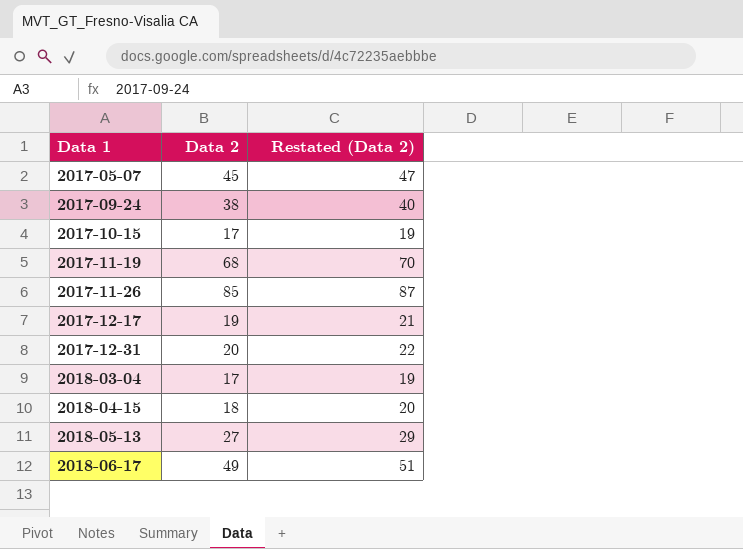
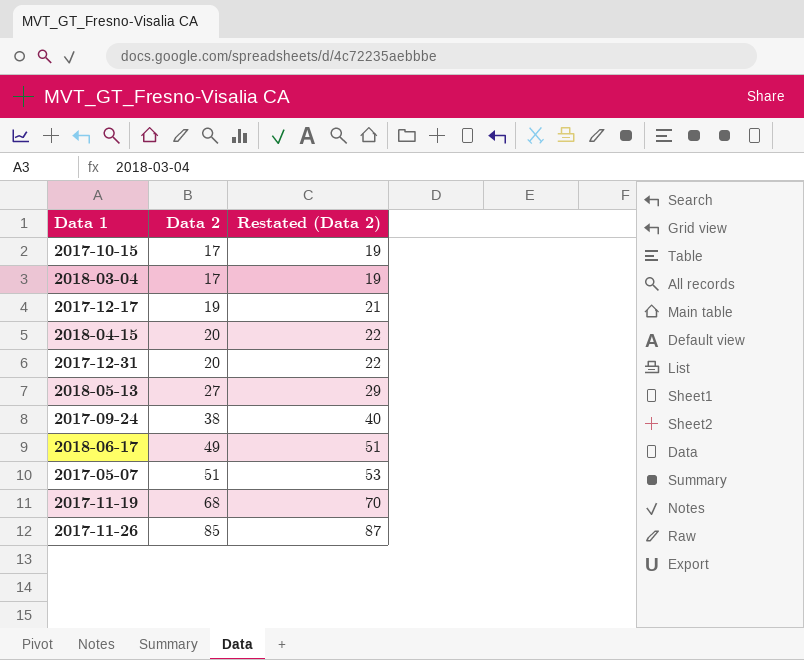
row order: Data 1 ascending -> Data 2 ascending
2018-04-15 | Data 2: 18 -> 20
2018-04-15 | Restated (Data 2): 20 -> 22
2017-05-07 | Data 2: 45 -> 51
2017-05-07 | Restated (Data 2): 47 -> 53

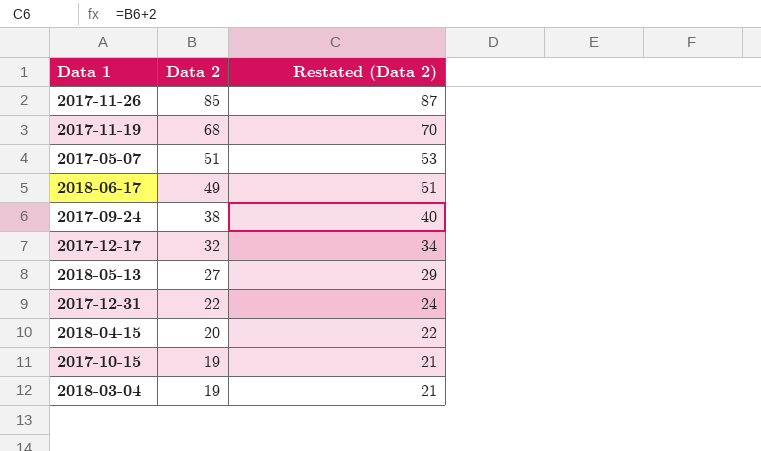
row order: Data 2 ascending -> Data 2 descending
2017-12-17 | Data 2: 19 -> 32
2017-12-17 | Restated (Data 2): 21 -> 34
2017-12-31 | Data 2: 20 -> 22
2017-12-31 | Restated (Data 2): 22 -> 24
2017-10-15 | Data 2: 17 -> 19
2017-10-15 | Restated (Data 2): 19 -> 21
2018-03-04 | Data 2: 17 -> 19
2018-03-04 | Restated (Data 2): 19 -> 21

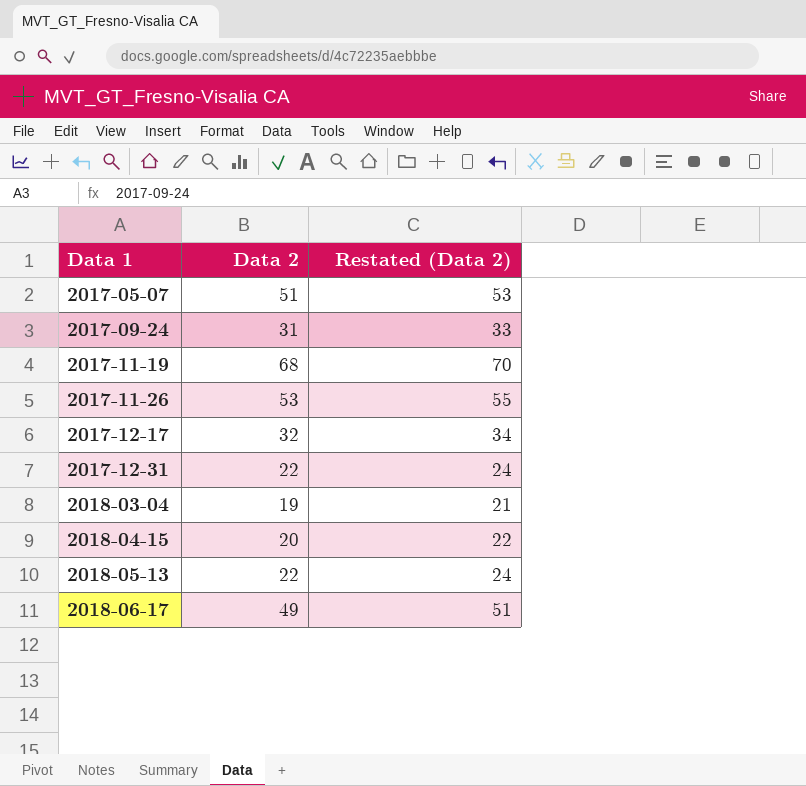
row order: Data 2 descending -> Data 1 ascending
row 2017-10-15: 19 | 21 -> none
2017-09-24 | Data 2: 38 -> 31
2017-09-24 | Restated (Data 2): 40 -> 33
2017-11-26 | Data 2: 85 -> 53
2017-11-26 | Restated (Data 2): 87 -> 55
2018-05-13 | Data 2: 27 -> 22
2018-05-13 | Restated (Data 2): 29 -> 24

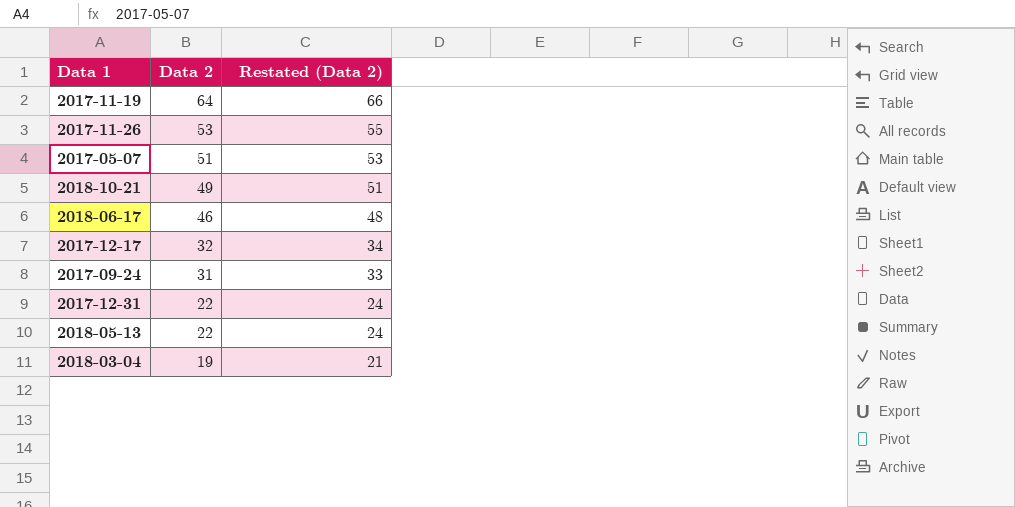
row order: Data 1 ascending -> Data 2 descending
row 2018-04-15: 20 | 22 -> none
2017-11-19 | Data 2: 68 -> 64
2017-11-19 | Restated (Data 2): 70 -> 66
row 2018-10-21: none -> 49 | 51
2018-06-17 | Data 2: 49 -> 46
2018-06-17 | Restated (Data 2): 51 -> 48

